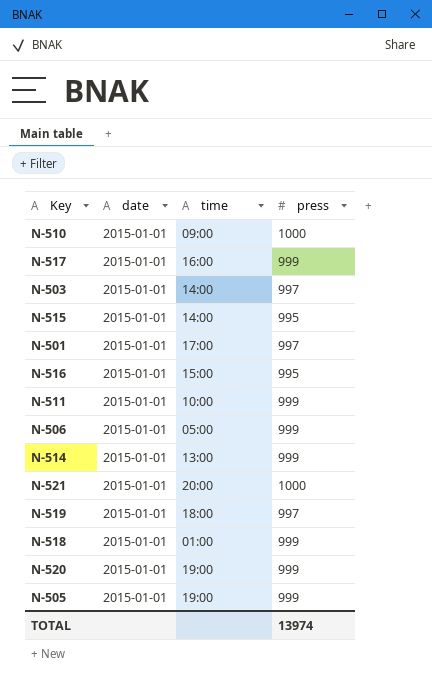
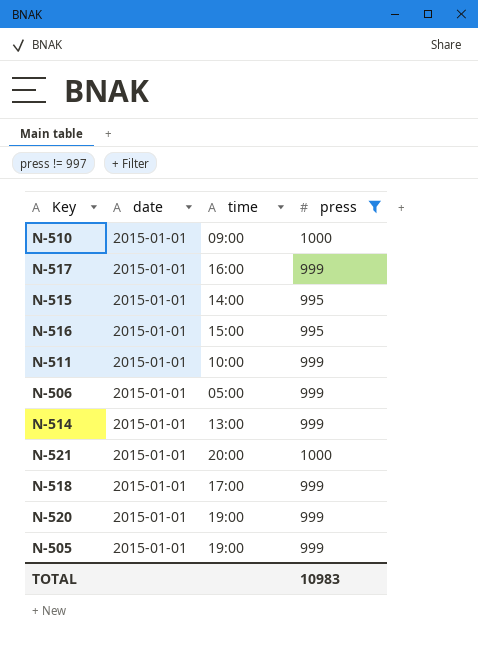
filter: none -> press != 997
N-518 | time: 01:00 -> 17:00
TOTAL | press: 13974 -> 10983

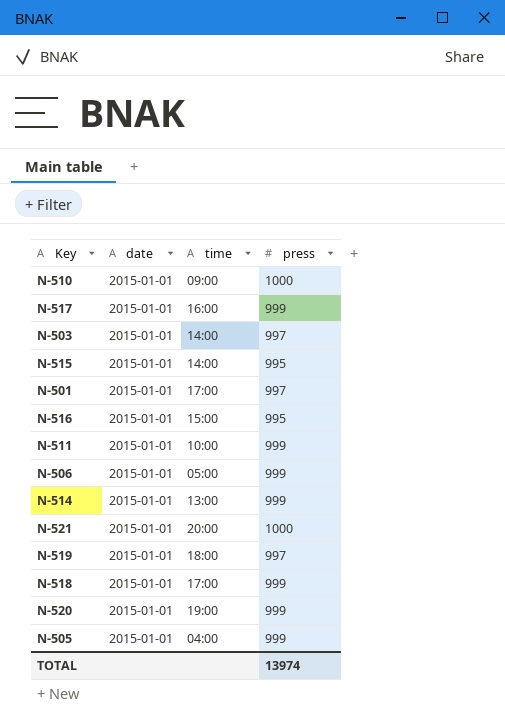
filter: press != 997 -> none
N-505 | time: 19:00 -> 04:00
TOTAL | press: 10983 -> 13974

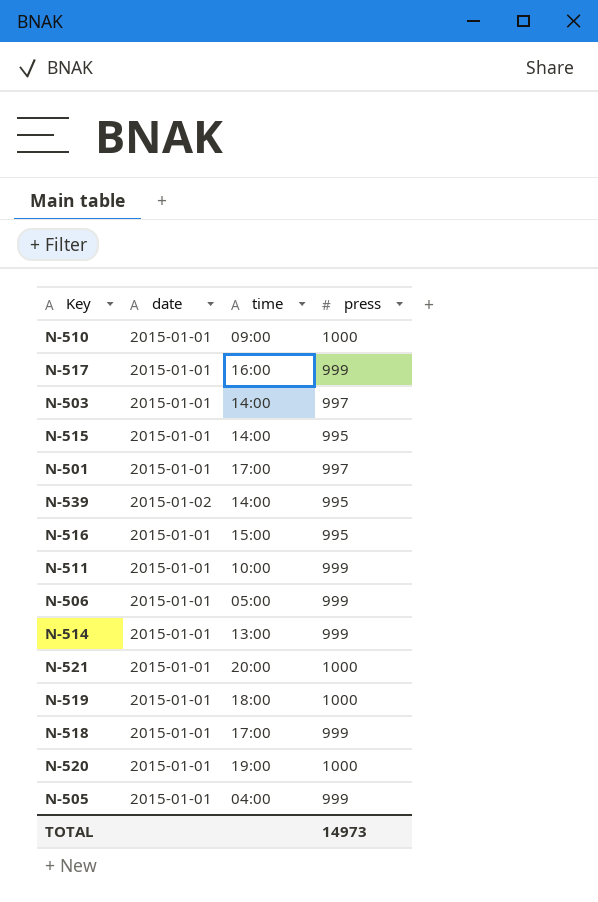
row N-539: none -> 2015-01-02 | 14:00 | 995
N-519 | press: 997 -> 1000
N-520 | press: 999 -> 1000
TOTAL | press: 13974 -> 14973

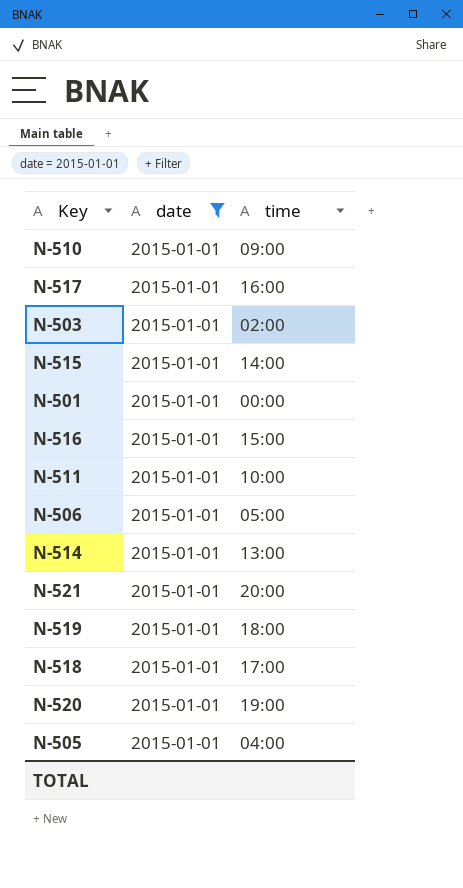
filter: none -> date = 2015-01-01
column press | position: 4 -> none
N-503 | time: 14:00 -> 02:00
N-501 | time: 17:00 -> 00:00

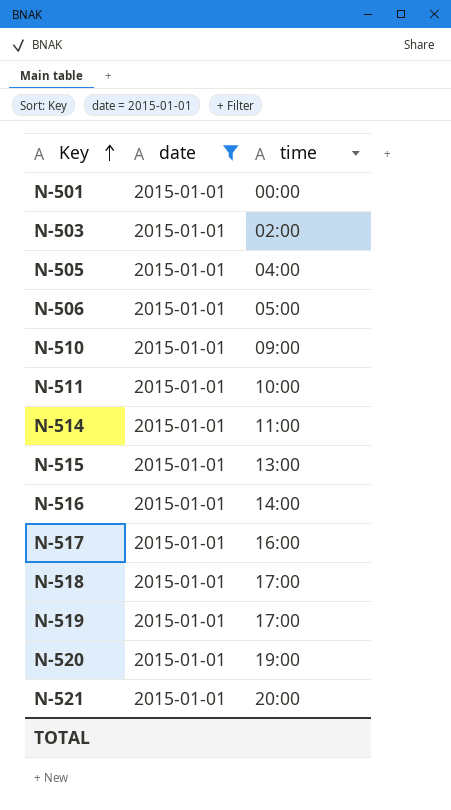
row order: none -> Key ascending
N-514 | time: 13:00 -> 11:00
N-515 | time: 14:00 -> 13:00
N-516 | time: 15:00 -> 14:00
N-519 | time: 18:00 -> 17:00

